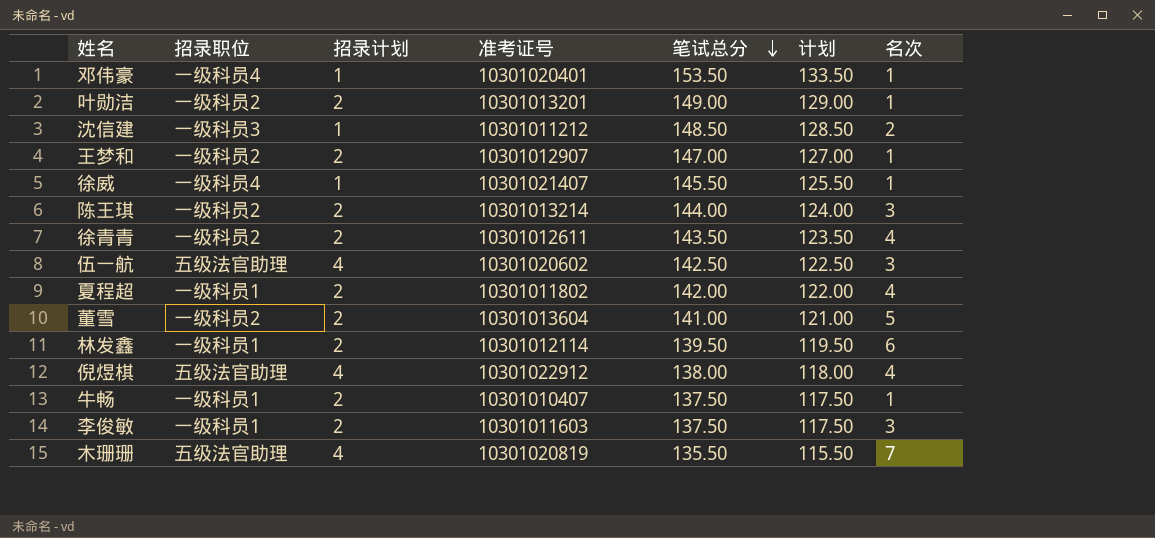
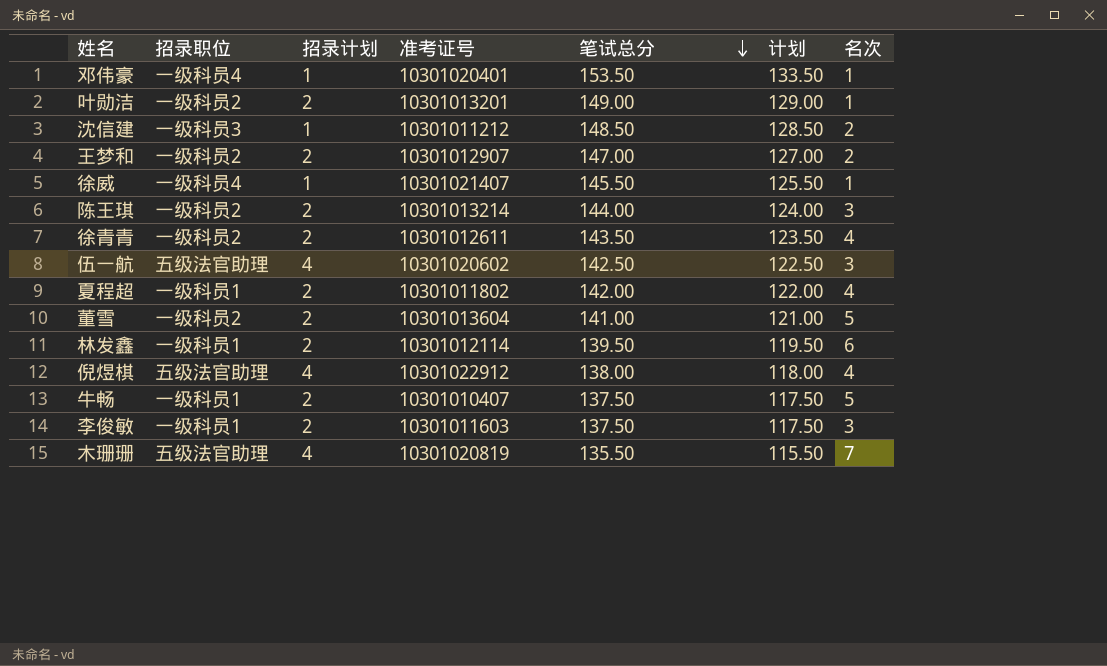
王梦和 | 名次: 1 -> 2
牛畅 | 名次: 1 -> 5

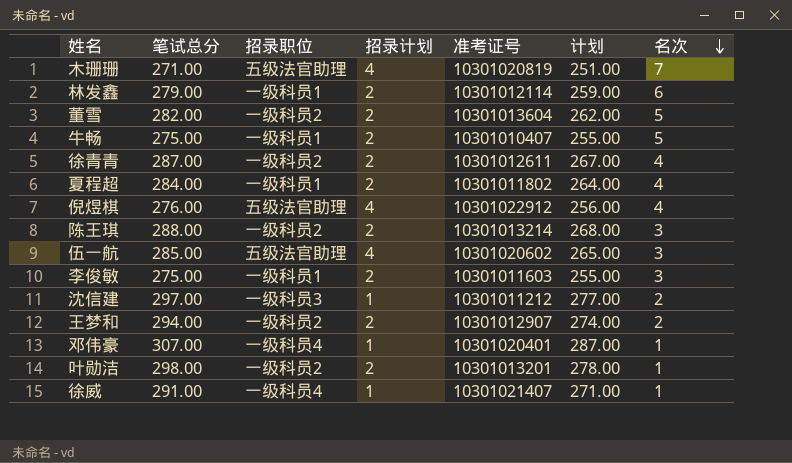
row order: 笔试总分 descending -> 名次 descending
column 笔试总分 | position: 5 -> 2
木珊珊 | 笔试总分: 135.50 -> 271.00
木珊珊 | 计划: 115.50 -> 251.00
林发鑫 | 笔试总分: 139.50 -> 279.00
林发鑫 | 计划: 119.50 -> 259.00
董雪 | 笔试总分: 141.00 -> 282.00
董雪 | 计划: 121.00 -> 262.00
牛畅 | 笔试总分: 137.50 -> 275.00
牛畅 | 计划: 117.50 -> 255.00
徐青青 | 笔试总分: 143.50 -> 287.00
徐青青 | 计划: 123.50 -> 267.00
夏程超 | 笔试总分: 142.00 -> 284.00
夏程超 | 计划: 122.00 -> 264.00
倪煜棋 | 笔试总分: 138.00 -> 276.00
倪煜棋 | 计划: 118.00 -> 256.00
陈王琪 | 笔试总分: 144.00 -> 288.00
陈王琪 | 计划: 124.00 -> 268.00
伍一航 | 笔试总分: 142.50 -> 285.00
伍一航 | 计划: 122.50 -> 265.00
李俊敏 | 笔试总分: 137.50 -> 275.00
李俊敏 | 计划: 117.50 -> 255.00
沈信建 | 笔试总分: 148.50 -> 297.00
沈信建 | 计划: 128.50 -> 277.00
王梦和 | 笔试总分: 147.00 -> 294.00
王梦和 | 计划: 127.00 -> 274.00
邓伟豪 | 笔试总分: 153.50 -> 307.00
邓伟豪 | 计划: 133.50 -> 287.00
叶勋洁 | 笔试总分: 149.00 -> 298.00
叶勋洁 | 计划: 129.00 -> 278.00
徐威 | 笔试总分: 145.50 -> 291.00
徐威 | 计划: 125.50 -> 271.00

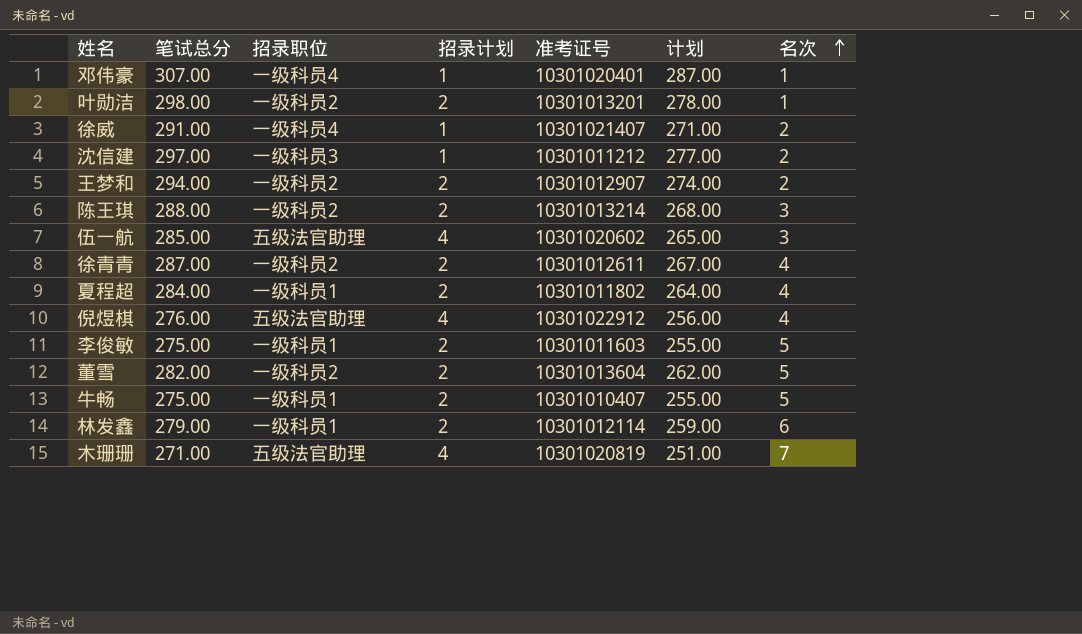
row order: 名次 descending -> 名次 ascending
徐威 | 名次: 1 -> 2
李俊敏 | 名次: 3 -> 5

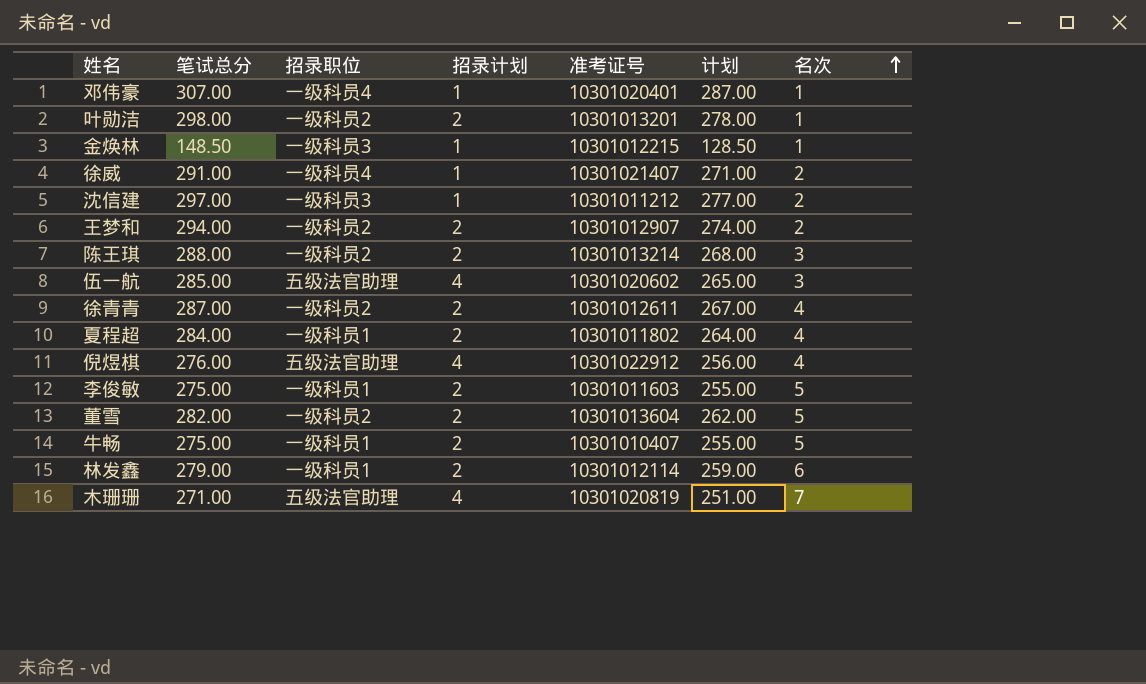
row 金焕林: none -> 148.50 | 一级科员3 | 1 | 10301012215 | 128.50 | 1

